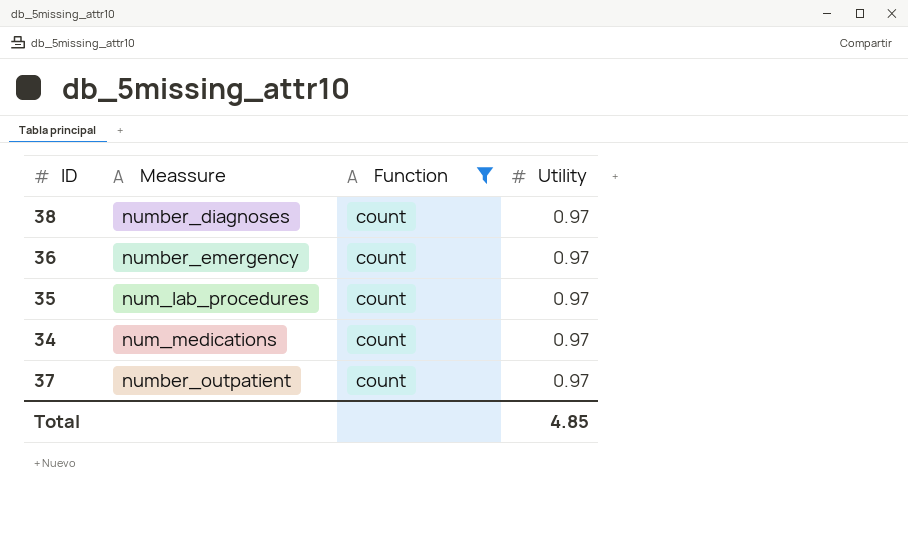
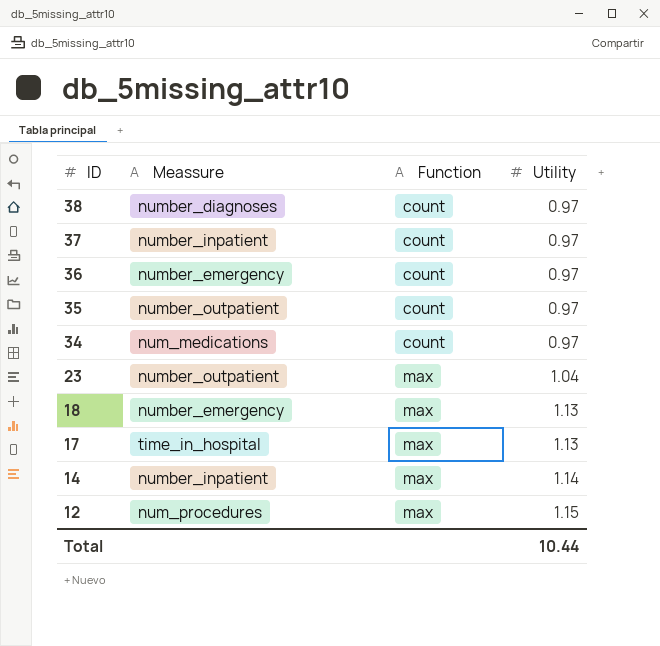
filter: Function = count -> none
row order: none -> ID descending
37 | Meassure: number_outpatient -> number_inpatient
35 | Meassure: num_lab_procedures -> number_outpatient
Total | Utility: 4.85 -> 10.44

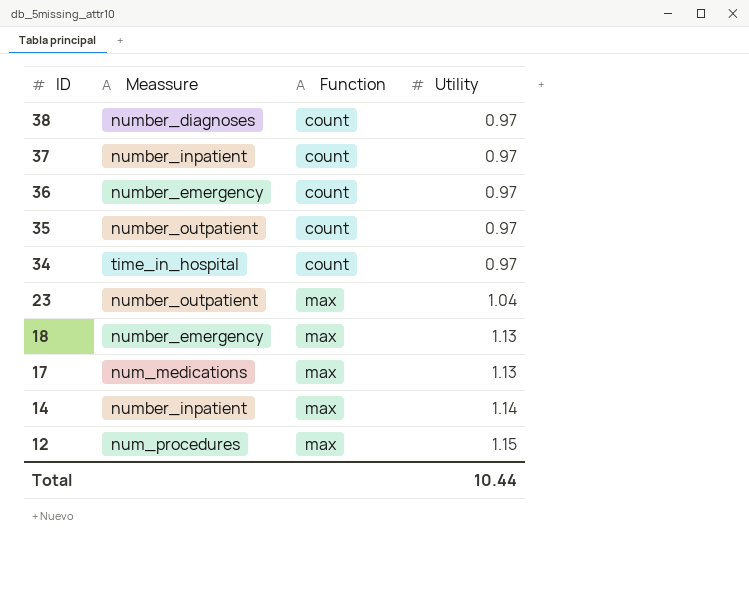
34 | Meassure: num_medications -> time_in_hospital
17 | Meassure: time_in_hospital -> num_medications

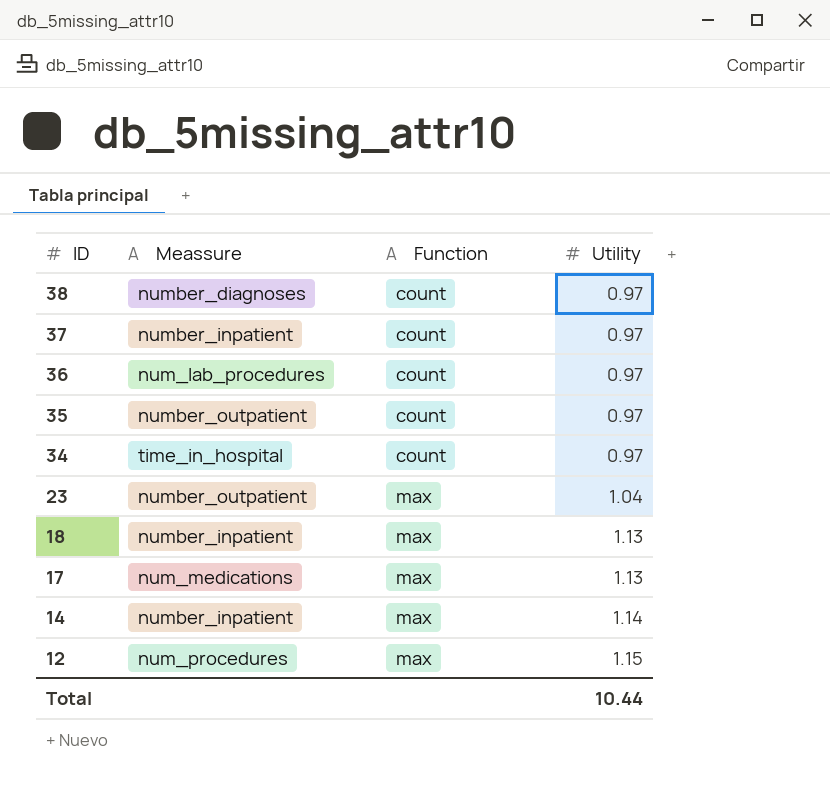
36 | Meassure: number_emergency -> num_lab_procedures
18 | Meassure: number_emergency -> number_inpatient

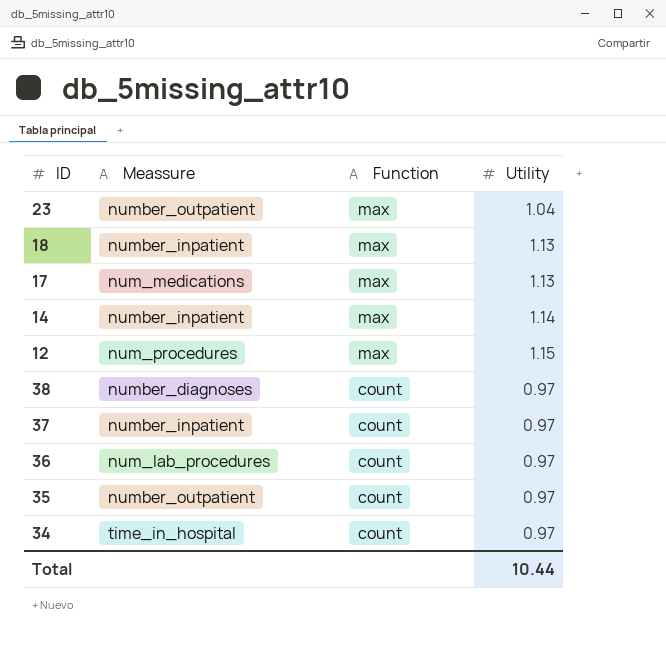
row order: ID descending -> Function descending

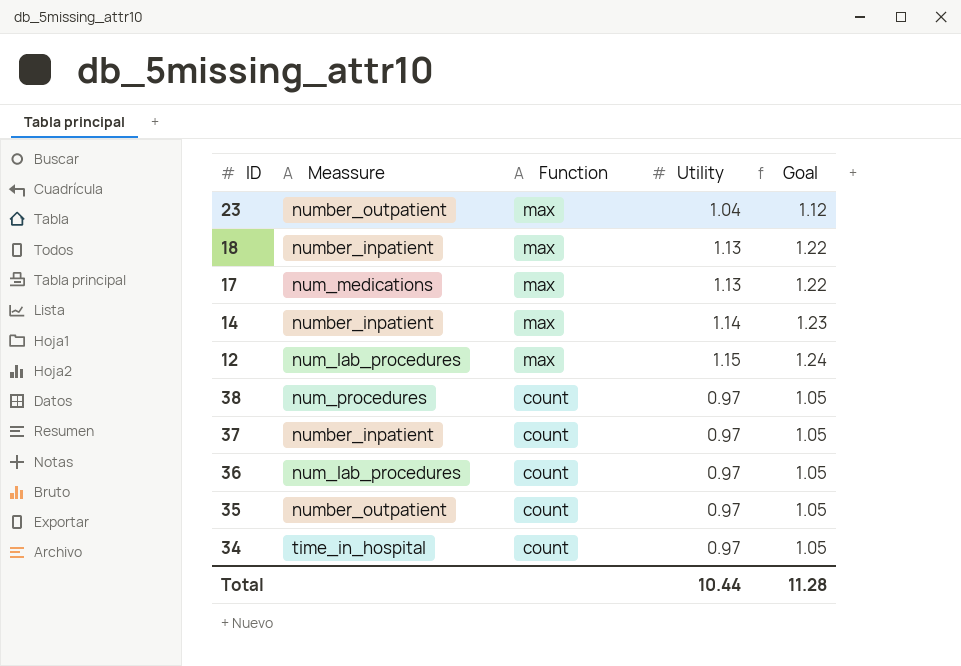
column Goal | formula: none -> [Utility] * 1.08
12 | Meassure: num_procedures -> num_lab_procedures
38 | Meassure: number_diagnoses -> num_procedures

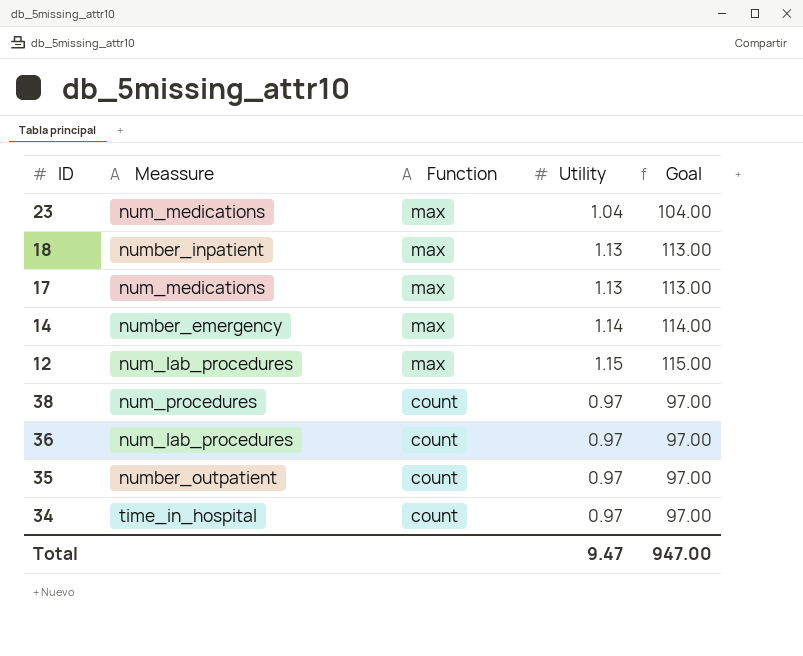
column Goal | formula: [Utility] * 1.08 -> [Utility] * 100
row 37: number_inpatient | count | 0.97 | 1.05 -> none
23 | Meassure: number_outpatient -> num_medications
14 | Meassure: number_inpatient -> number_emergency
Total | Utility: 10.44 -> 9.47
Total | Goal: 11.28 -> 947.00

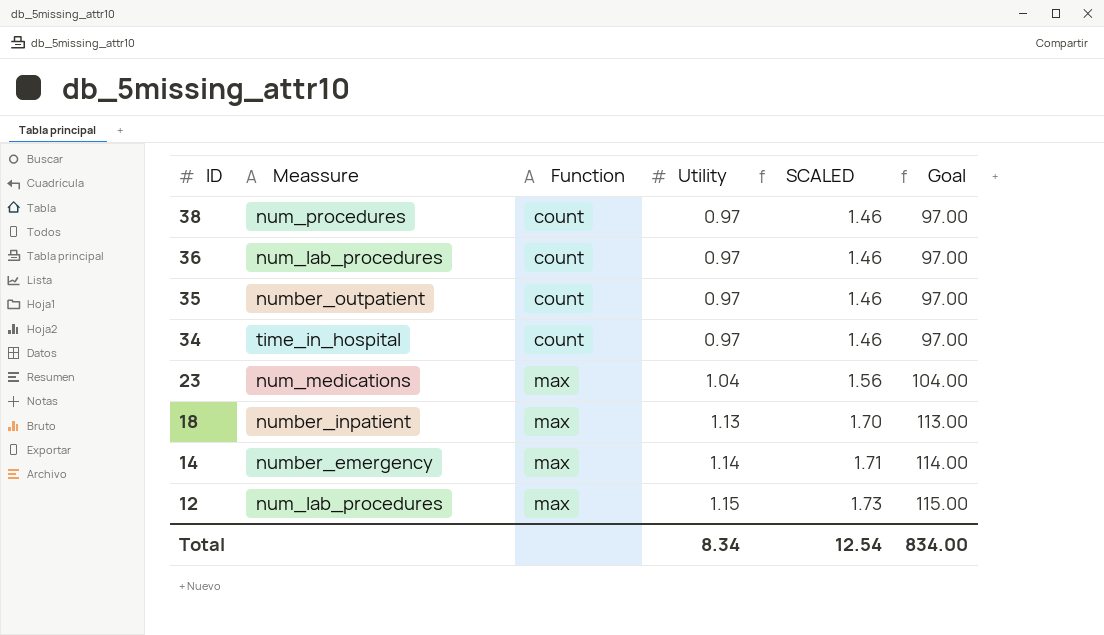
row order: Function descending -> ID descending
column SCALED | formula: none -> [Utility] * 1.5
row 17: num_medications | max | 1.13 | 113.00 -> none
Total | Utility: 9.47 -> 8.34
Total | Goal: 947.00 -> 834.00

